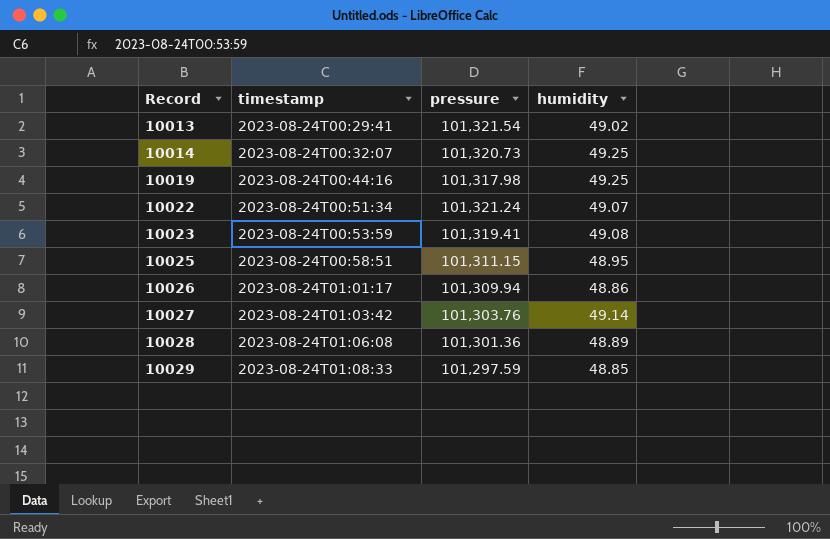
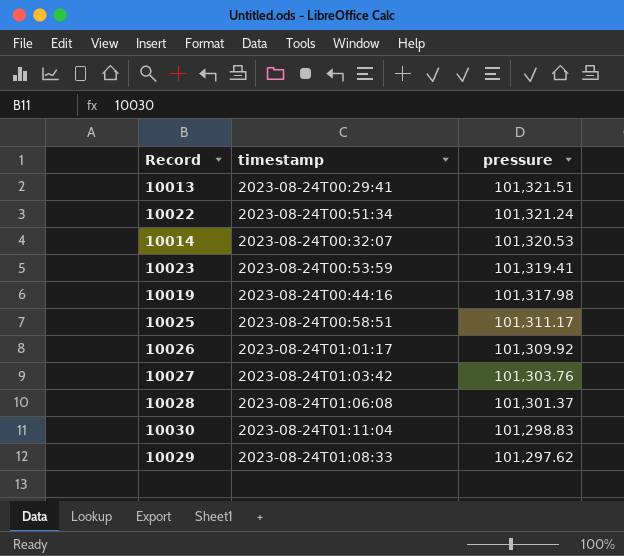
row order: Record ascending -> pressure descending
column humidity | position: 4 -> none
10013 | pressure: 101,321.54 -> 101,321.51
10014 | pressure: 101,320.73 -> 101,320.53
10025 | pressure: 101,311.15 -> 101,311.17
10026 | pressure: 101,309.94 -> 101,309.92
10028 | pressure: 101,301.36 -> 101,301.37
row 10030: none -> 2023-08-24T01:11:04 | 101,298.83
10029 | pressure: 101,297.59 -> 101,297.62

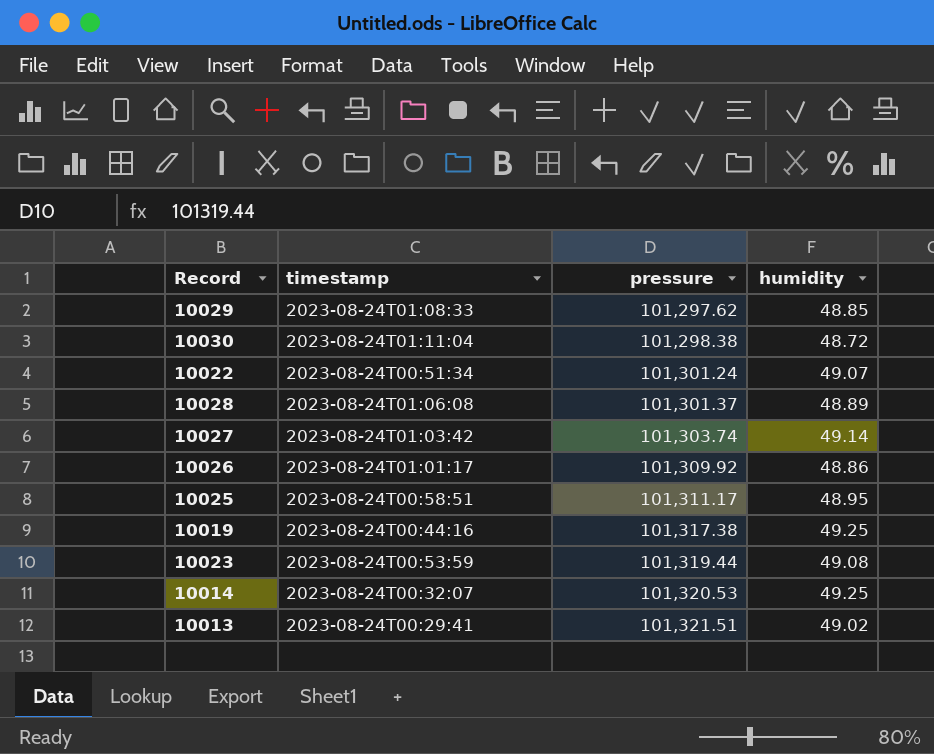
row order: pressure descending -> pressure ascending
column humidity | position: none -> 4
10030 | pressure: 101,298.83 -> 101,298.38
10022 | pressure: 101,321.24 -> 101,301.24
10027 | pressure: 101,303.76 -> 101,303.74
10019 | pressure: 101,317.98 -> 101,317.38
10023 | pressure: 101,319.41 -> 101,319.44

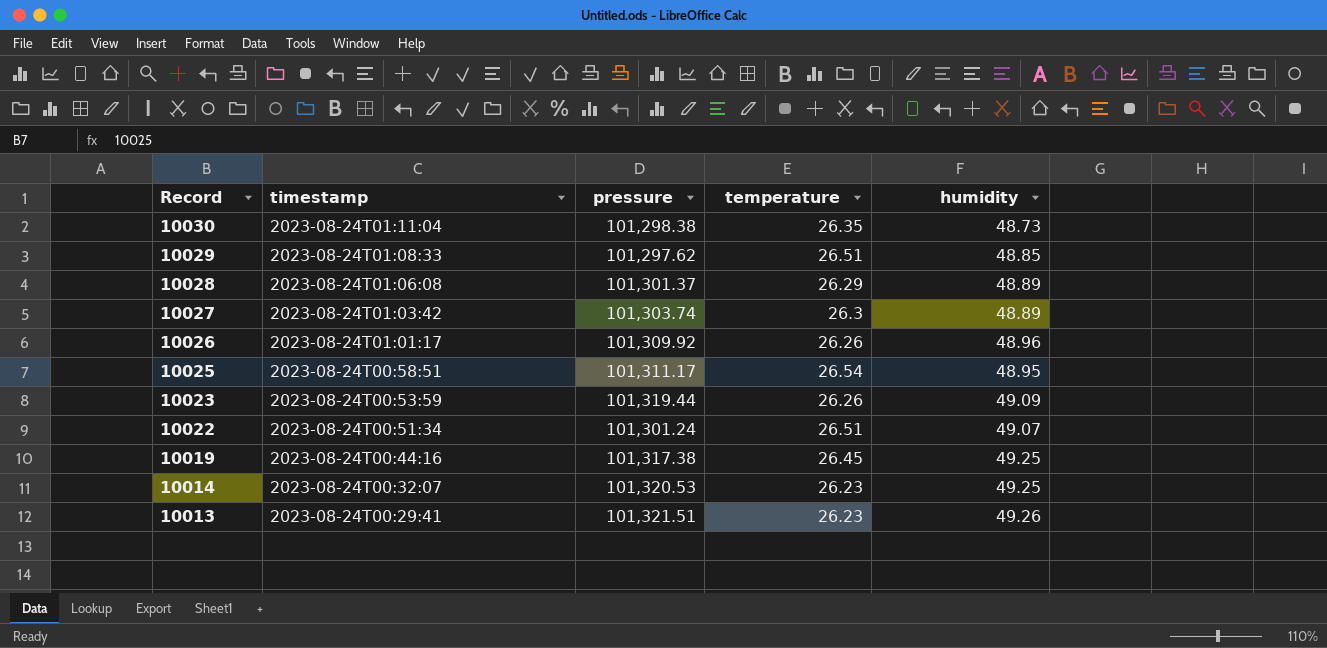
row order: pressure ascending -> Record descending
column temperature | position: none -> 4
10030 | humidity: 48.72 -> 48.73
10027 | humidity: 49.14 -> 48.89
10026 | humidity: 48.86 -> 48.96
10023 | humidity: 49.08 -> 49.09
10013 | humidity: 49.02 -> 49.26

